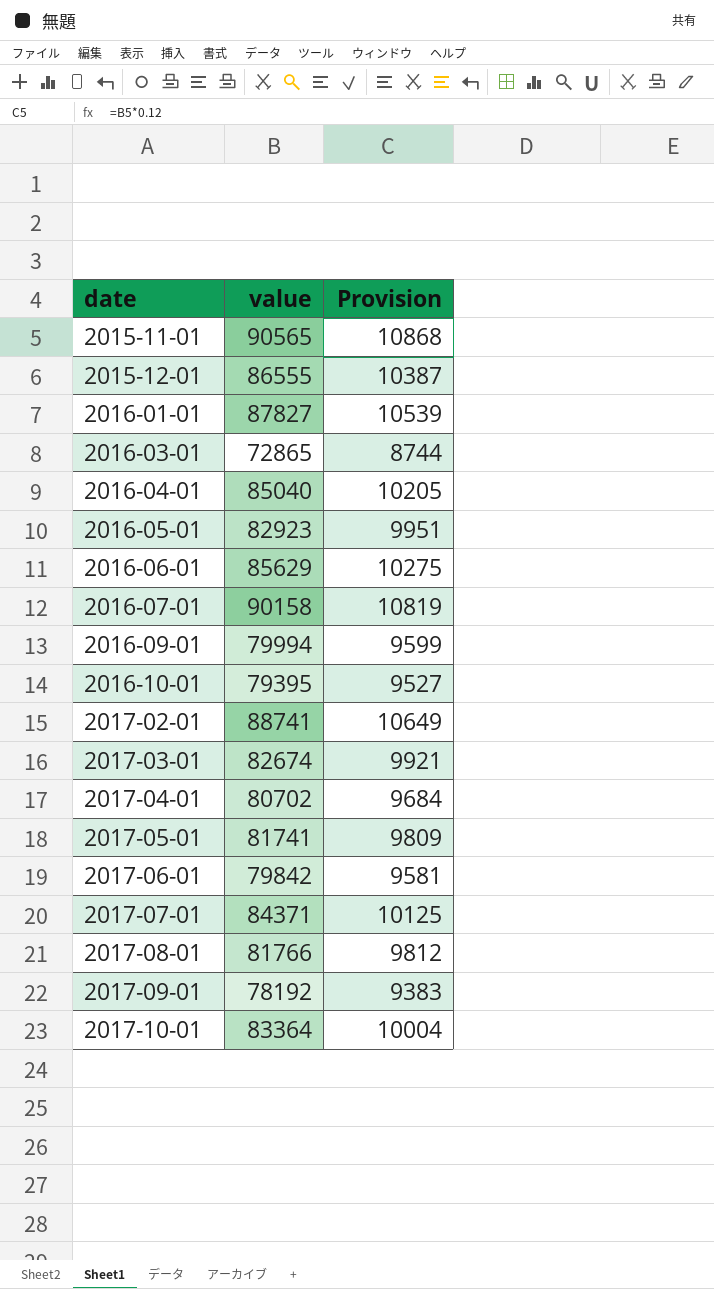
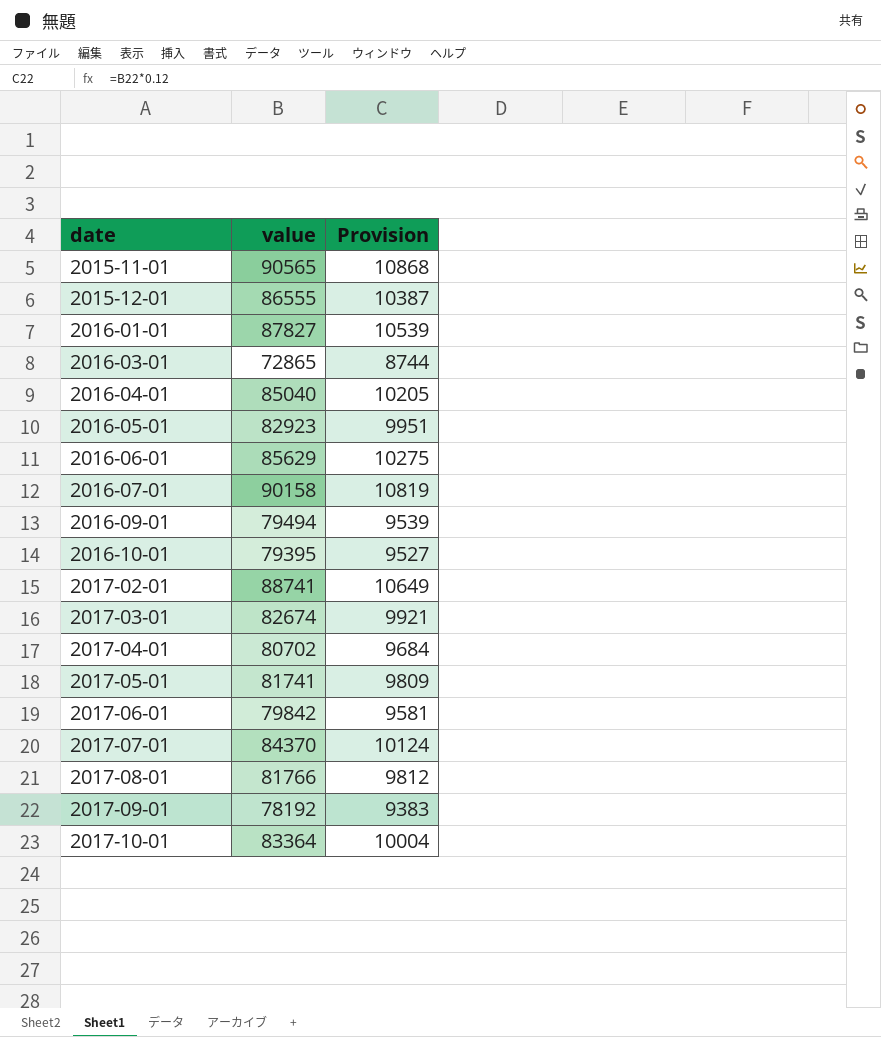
2016-09-01 | value: 79994 -> 79494
2016-09-01 | Provision: 9599 -> 9539
2017-07-01 | value: 84371 -> 84370
2017-07-01 | Provision: 10125 -> 10124

